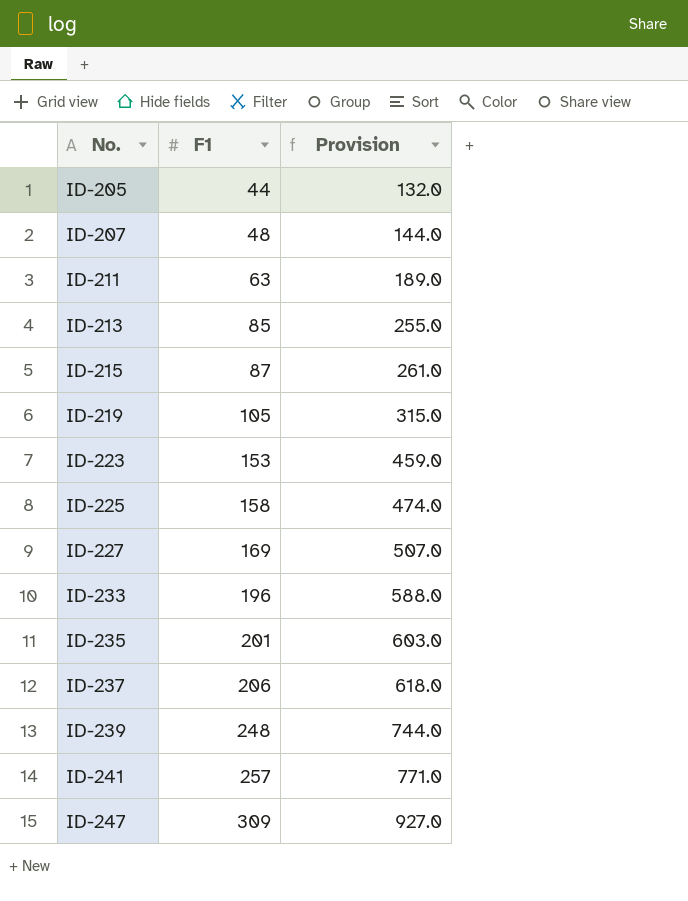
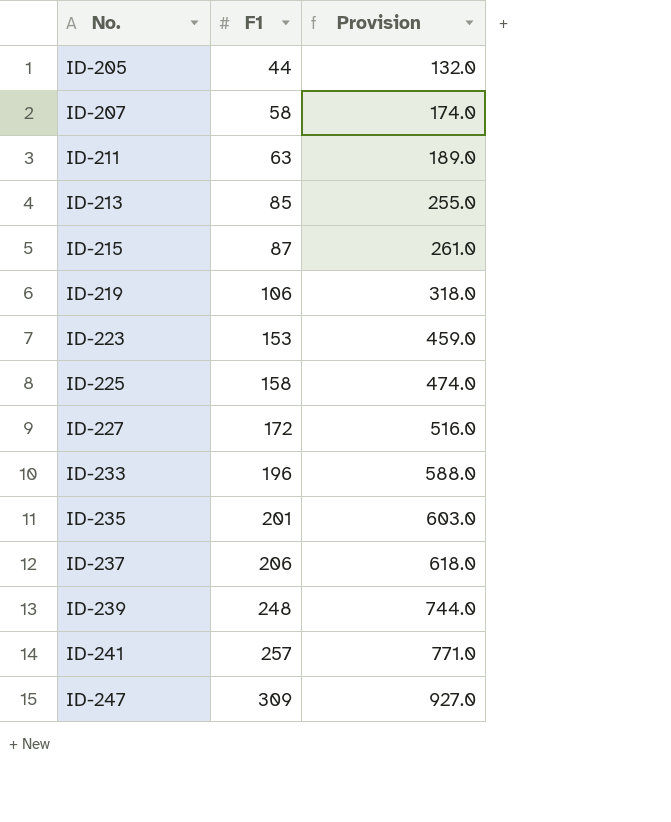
ID-207 | F1: 48 -> 58
ID-207 | Provision: 144.0 -> 174.0
ID-219 | F1: 105 -> 106
ID-219 | Provision: 315.0 -> 318.0
ID-227 | F1: 169 -> 172
ID-227 | Provision: 507.0 -> 516.0

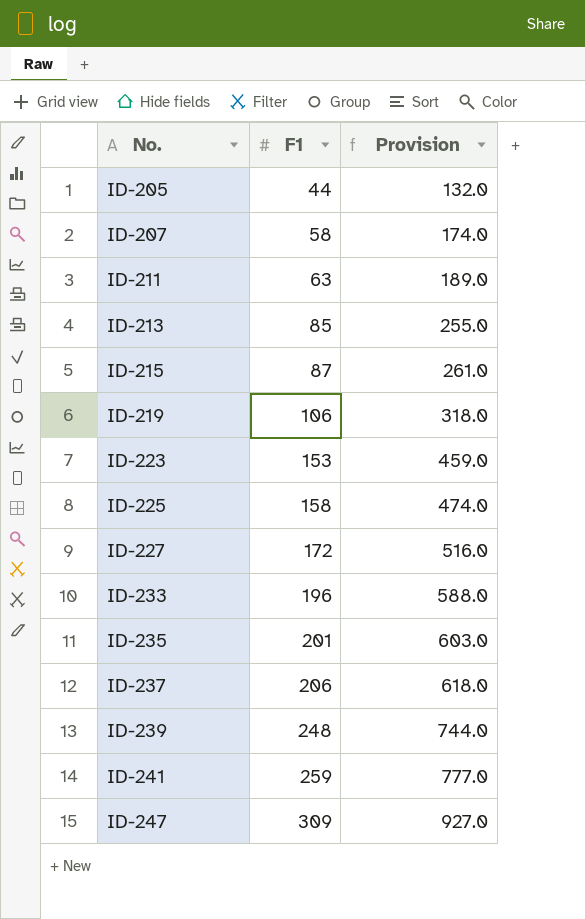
ID-241 | F1: 257 -> 259
ID-241 | Provision: 771.0 -> 777.0

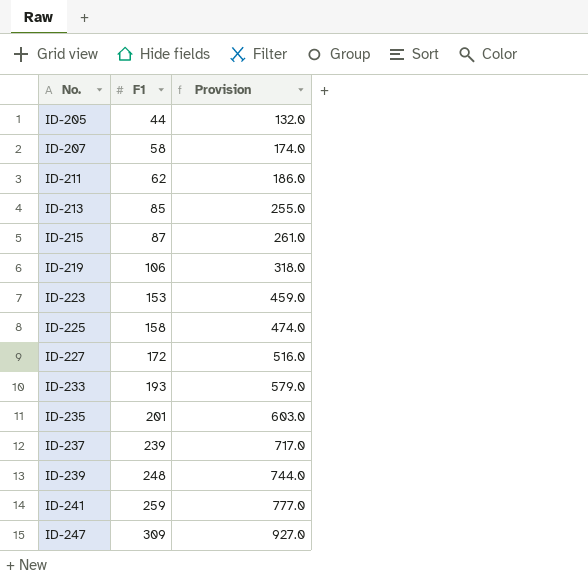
ID-211 | F1: 63 -> 62
ID-211 | Provision: 189.0 -> 186.0
ID-233 | F1: 196 -> 193
ID-233 | Provision: 588.0 -> 579.0
ID-237 | F1: 206 -> 239
ID-237 | Provision: 618.0 -> 717.0

